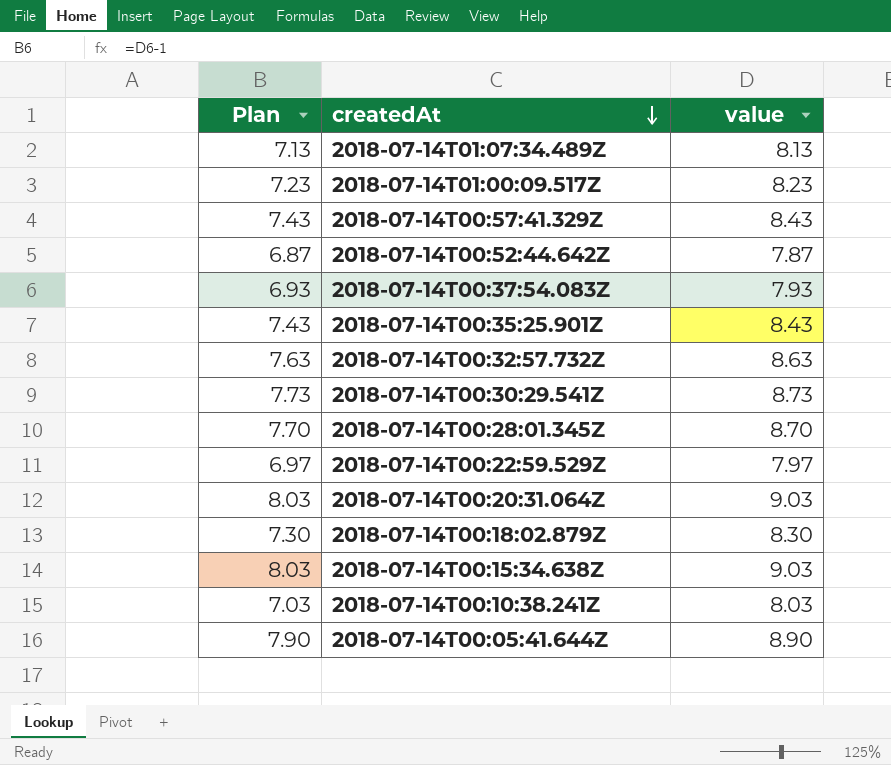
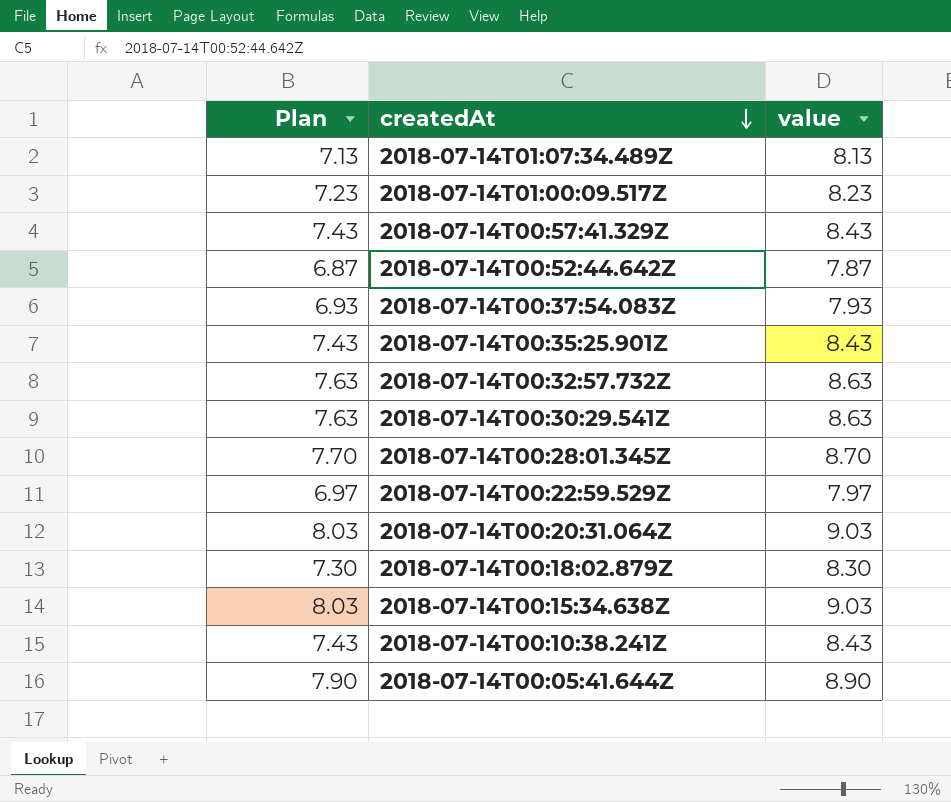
2018-07-14T00:30:29.541Z | Plan: 7.73 -> 7.63
2018-07-14T00:30:29.541Z | value: 8.73 -> 8.63
2018-07-14T00:10:38.241Z | Plan: 7.03 -> 7.43
2018-07-14T00:10:38.241Z | value: 8.03 -> 8.43

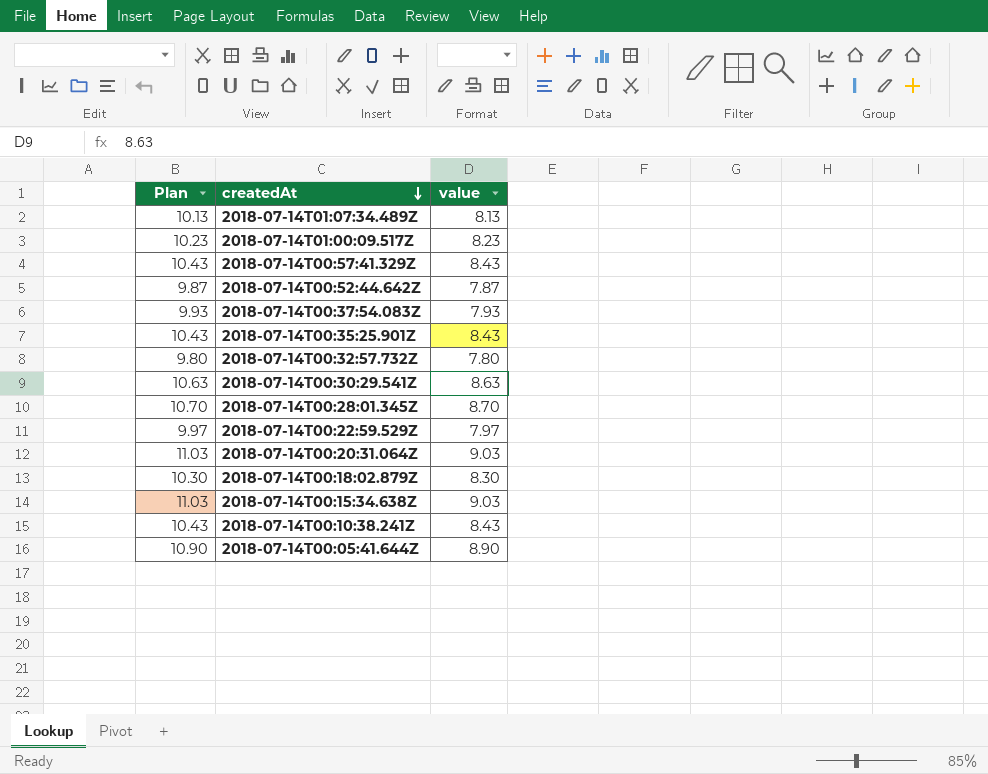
column Plan | formula: [value] - 1 -> [value] + 2
2018-07-14T00:32:57.732Z | value: 8.63 -> 7.80

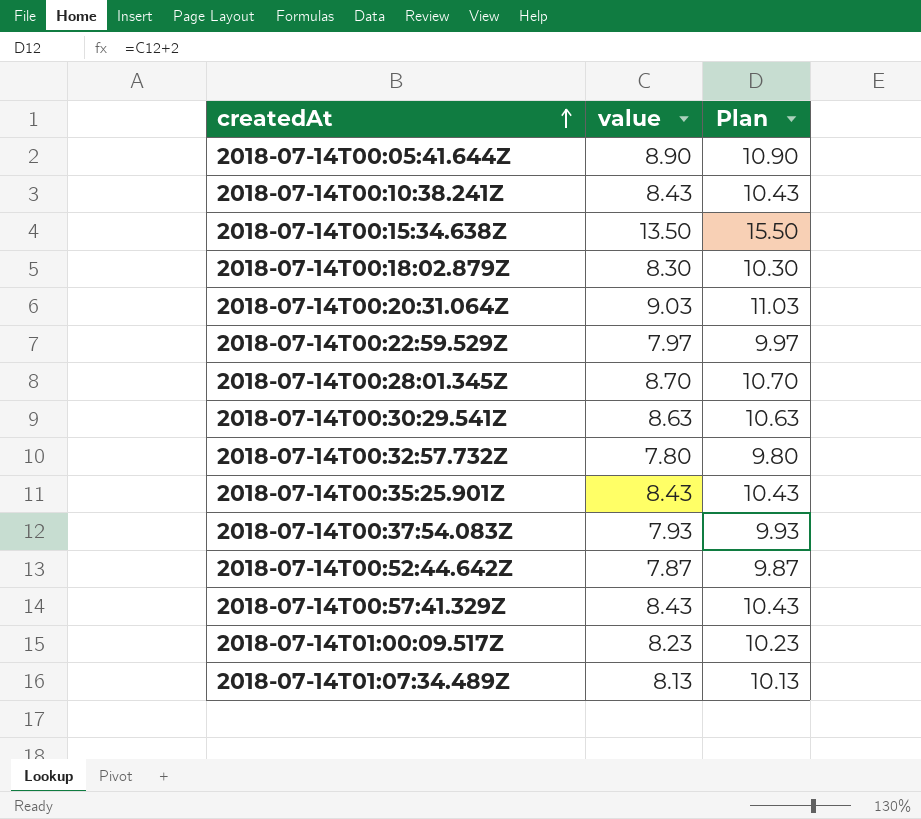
row order: createdAt descending -> createdAt ascending
column Plan | position: 1 -> 3
2018-07-14T00:15:34.638Z | value: 9.03 -> 13.50
2018-07-14T00:15:34.638Z | Plan: 11.03 -> 15.50

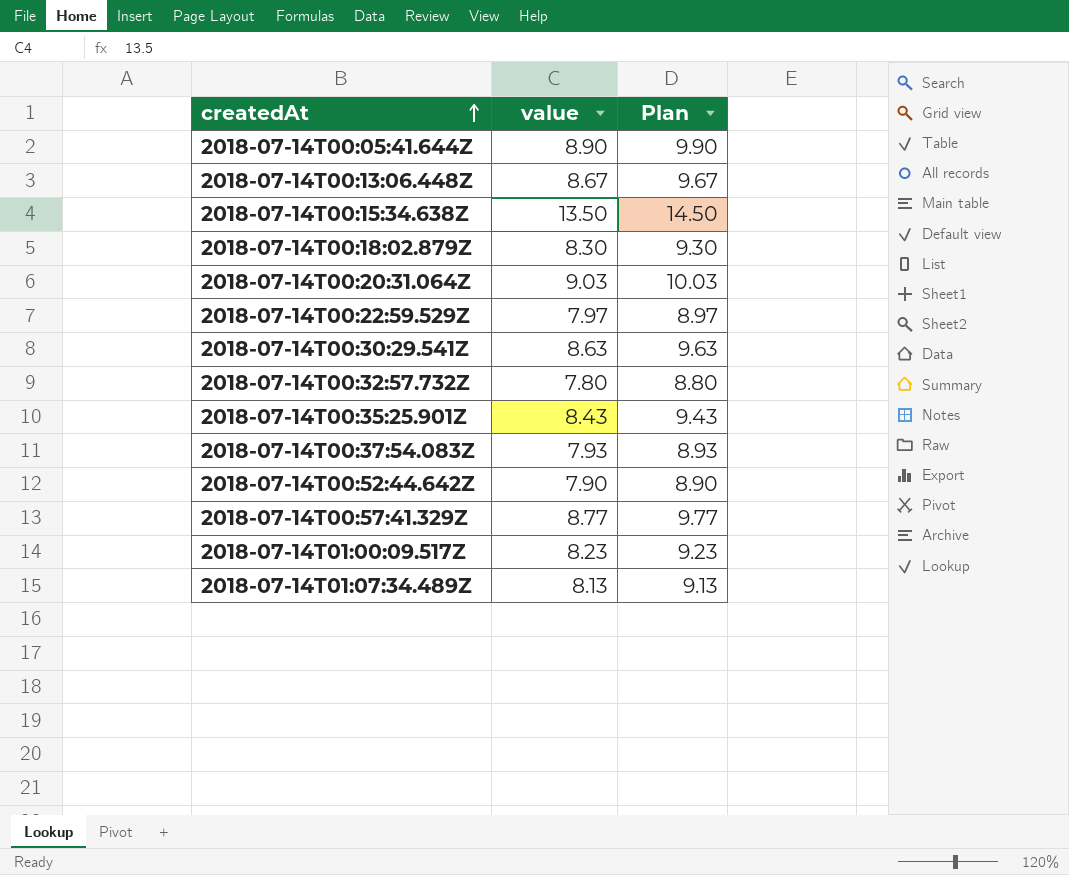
column Plan | formula: [value] + 2 -> [value] + 1
row 2018-07-14T00:10:38.241Z: 8.43 | 10.43 -> none
row 2018-07-14T00:28:01.345Z: 8.70 | 10.70 -> none
row 2018-07-14T00:13:06.448Z: none -> 8.67 | 9.67
2018-07-14T00:52:44.642Z | value: 7.87 -> 7.90
2018-07-14T00:57:41.329Z | value: 8.43 -> 8.77

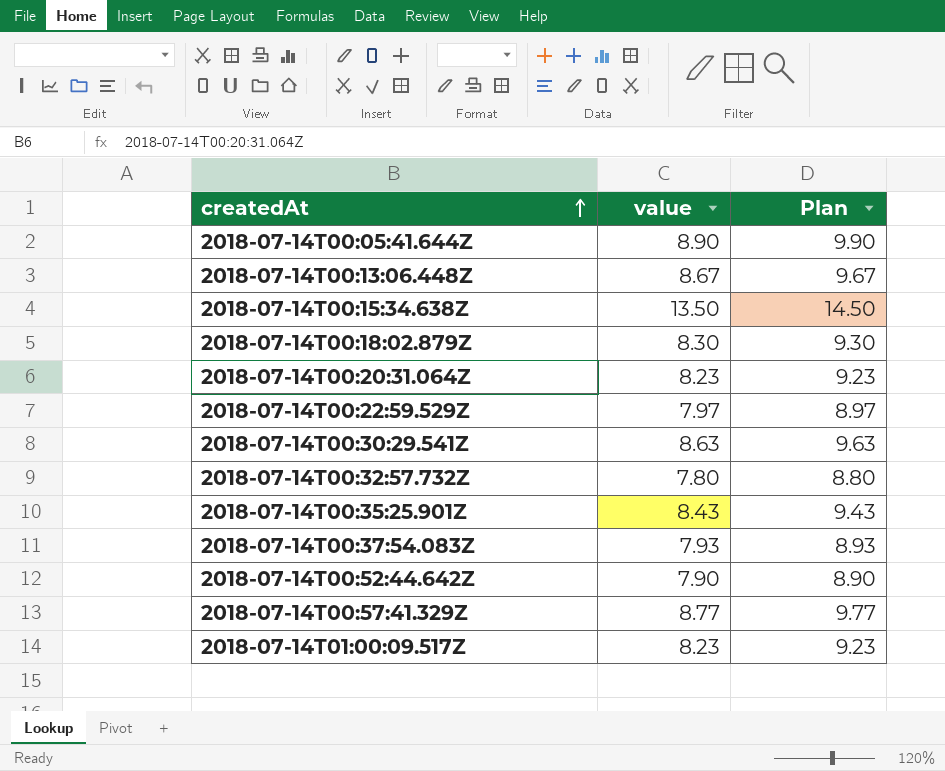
row 2018-07-14T01:07:34.489Z: 8.13 | 9.13 -> none
2018-07-14T00:20:31.064Z | value: 9.03 -> 8.23
2018-07-14T00:20:31.064Z | Plan: 10.03 -> 9.23

